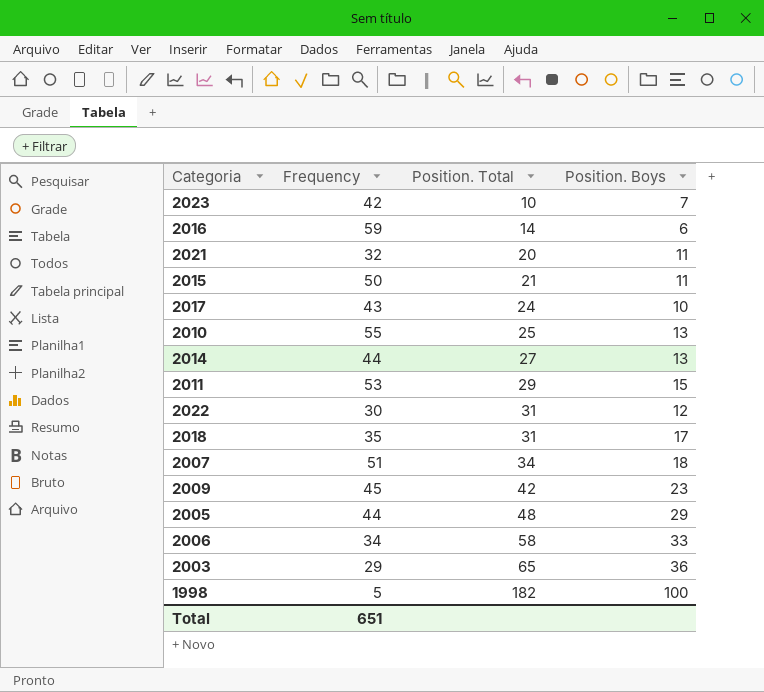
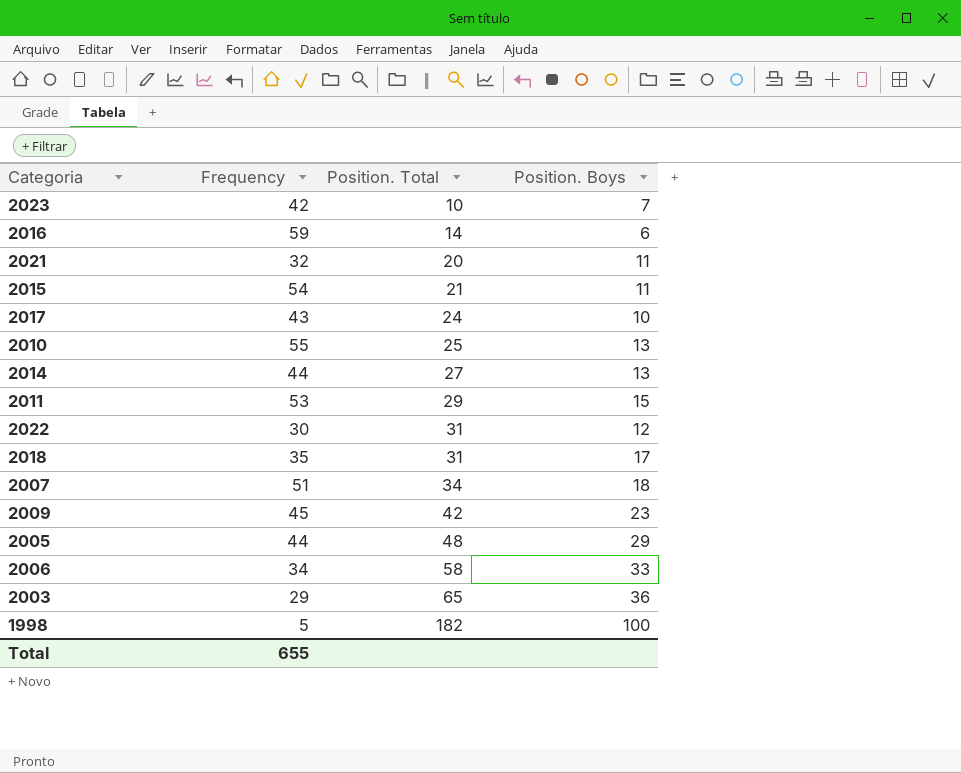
2015 | Frequency: 50 -> 54
Total | Frequency: 651 -> 655

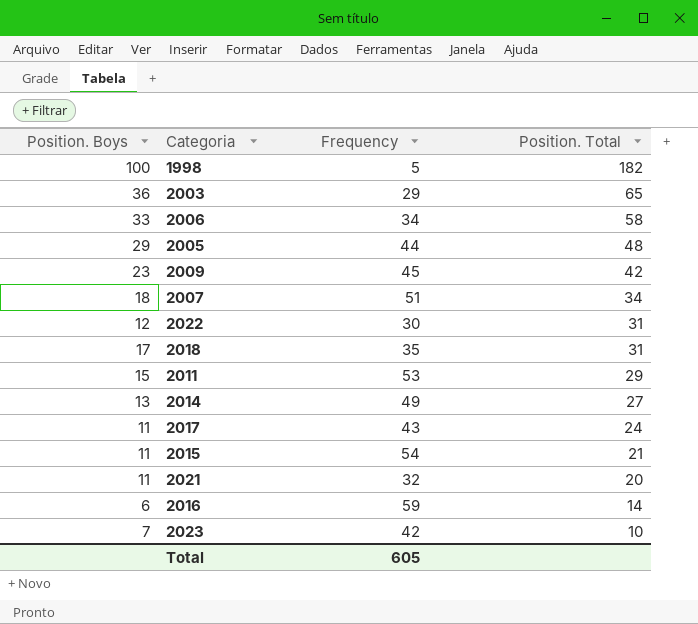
row order: Position. Total ascending -> Position. Total descending
column Position. Boys | position: 4 -> 1
row 2010: 55 | 25 | 13 -> none
2014 | Frequency: 44 -> 49
2017 | Position. Boys: 10 -> 11
Total | Frequency: 655 -> 605

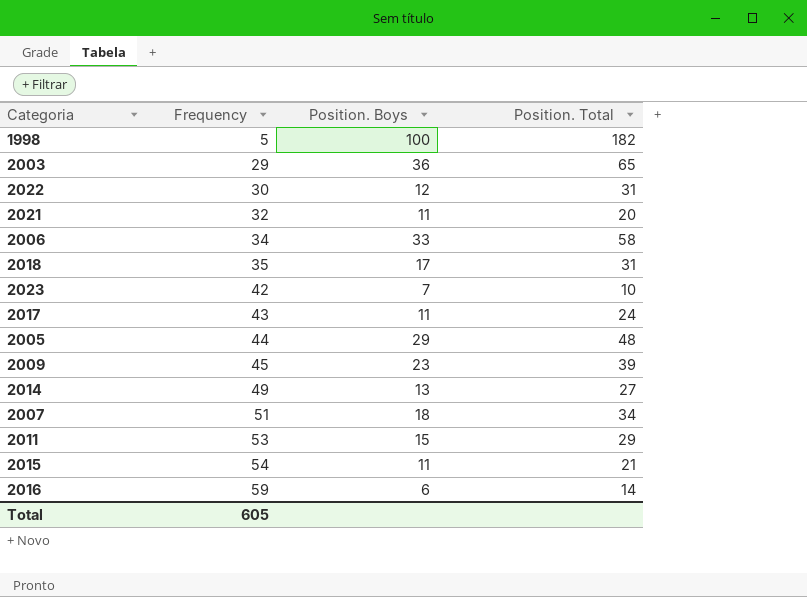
row order: Position. Total descending -> Frequency ascending
column Position. Boys | position: 1 -> 3
2009 | Position. Total: 42 -> 39

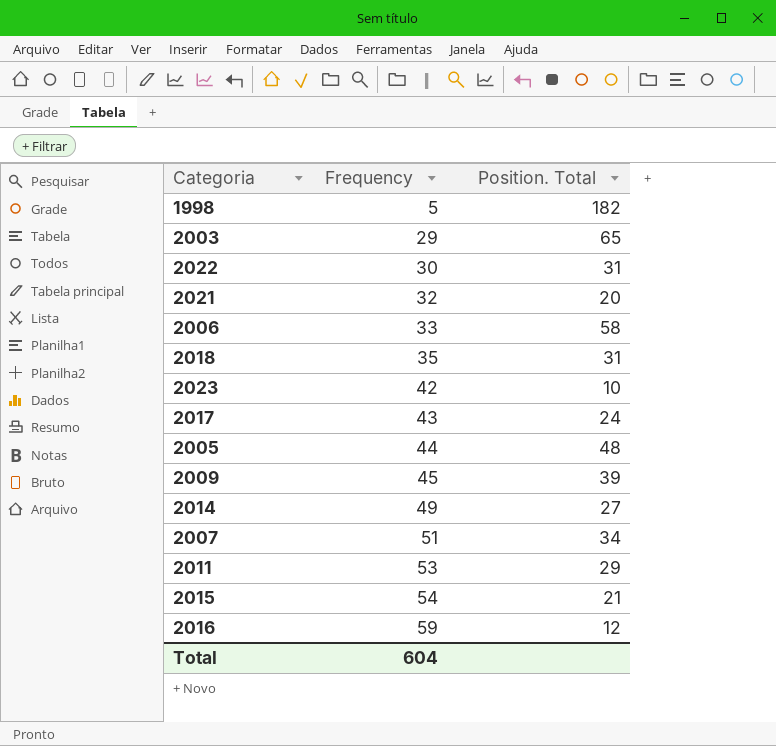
column Position. Boys | position: 3 -> none
2006 | Frequency: 34 -> 33
2016 | Position. Total: 14 -> 12
Total | Frequency: 605 -> 604

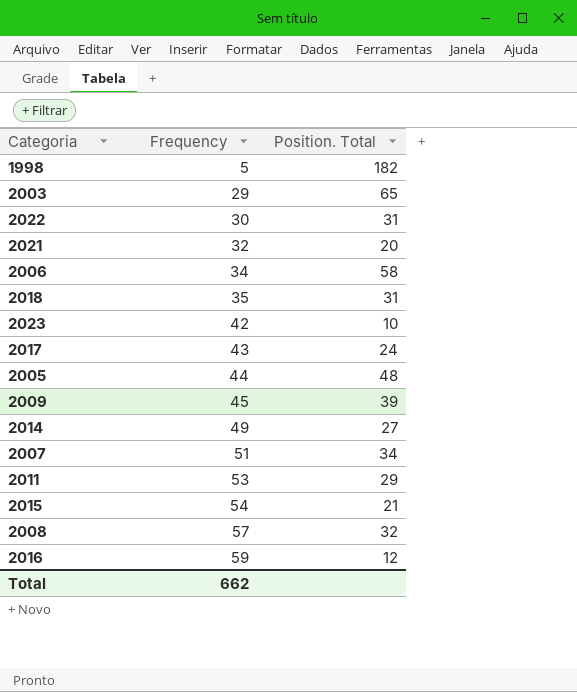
2006 | Frequency: 33 -> 34
row 2008: none -> 57 | 32
Total | Frequency: 604 -> 662

